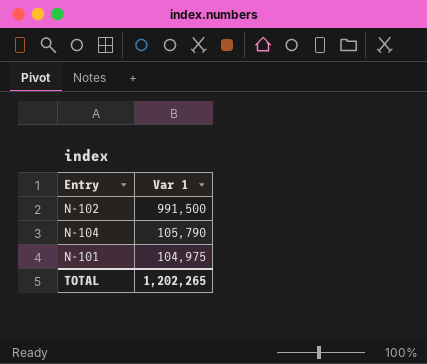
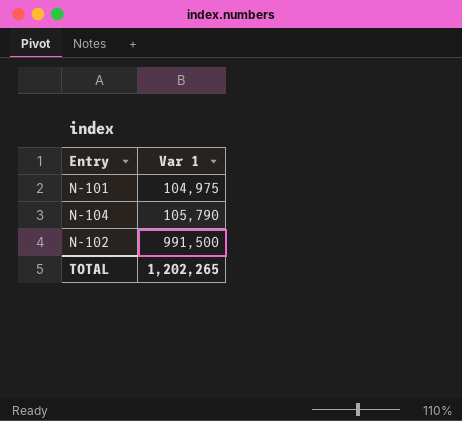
row order: Var 1 descending -> Var 1 ascending

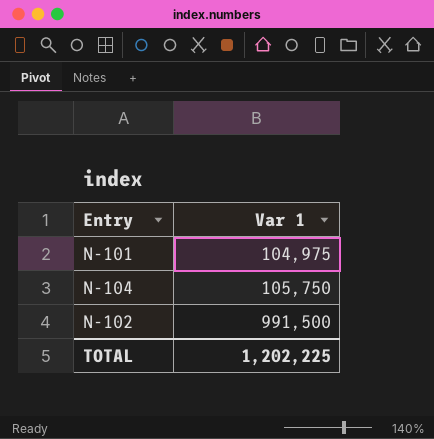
N-104 | Var 1: 105,790 -> 105,750
TOTAL | Var 1: 1,202,265 -> 1,202,225

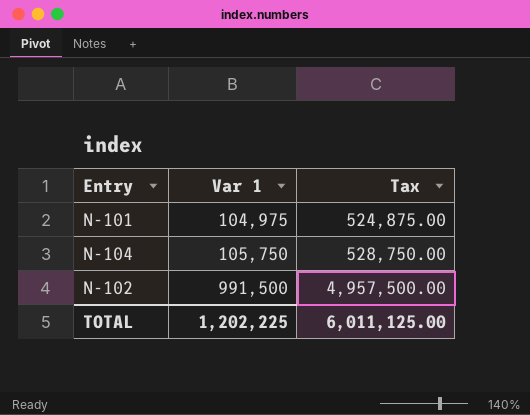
column Tax | formula: none -> [Var 1] * 5

